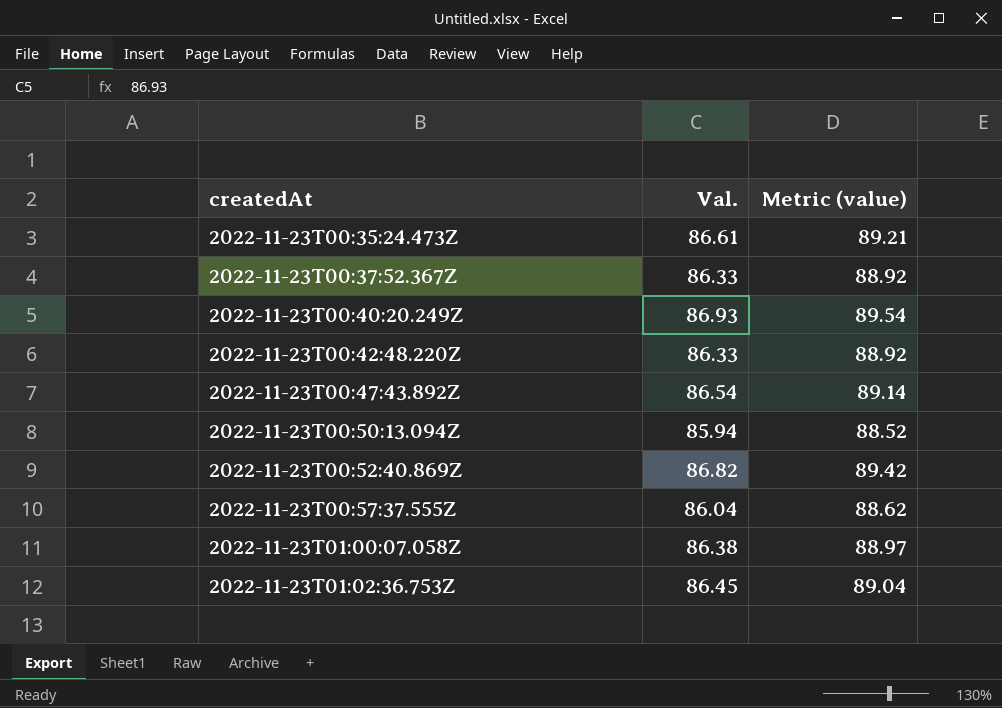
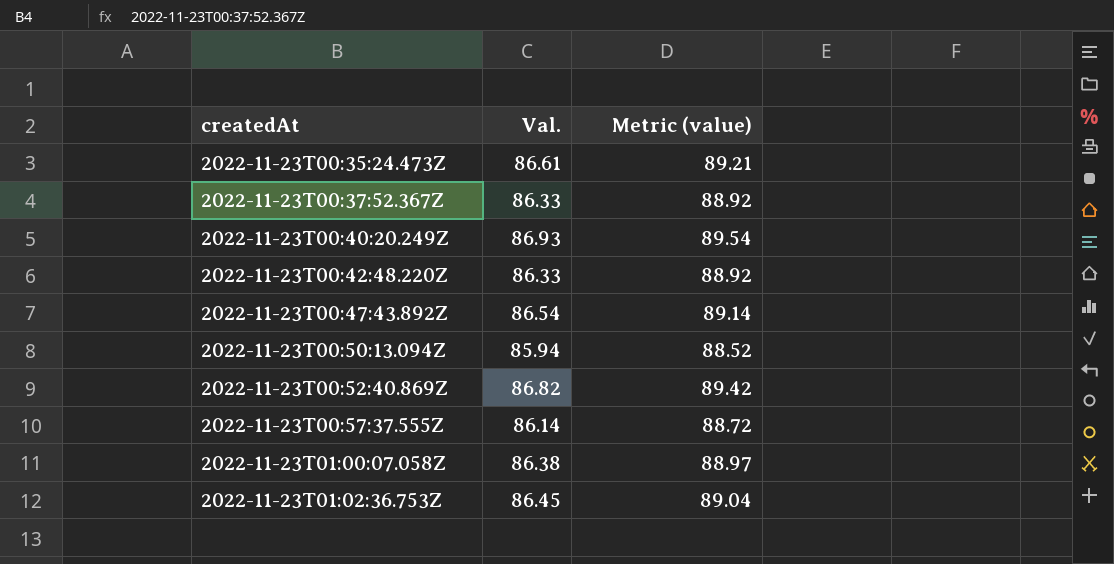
2022-11-23T00:57:37.555Z | Val.: 86.04 -> 86.14
2022-11-23T00:57:37.555Z | Metric (value): 88.62 -> 88.72

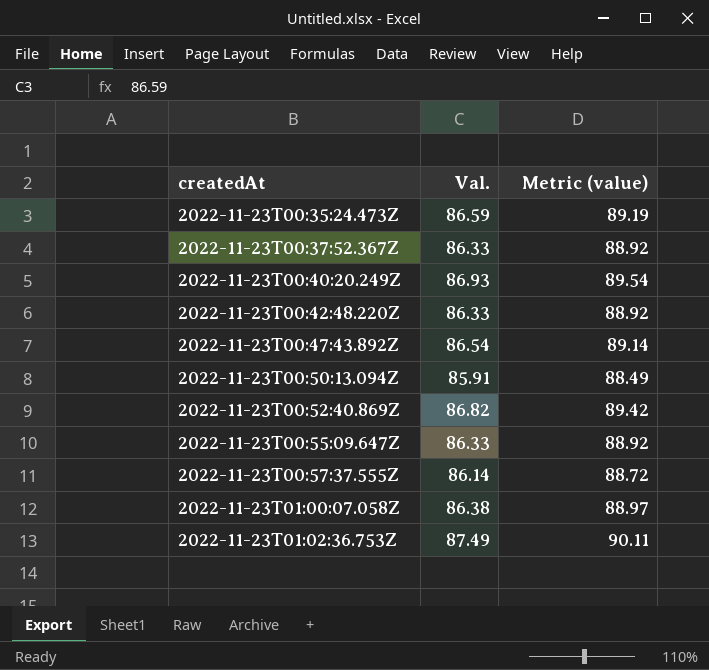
2022-11-23T00:35:24.473Z | Val.: 86.61 -> 86.59
2022-11-23T00:35:24.473Z | Metric (value): 89.21 -> 89.19
2022-11-23T00:50:13.094Z | Val.: 85.94 -> 85.91
2022-11-23T00:50:13.094Z | Metric (value): 88.52 -> 88.49
row 2022-11-23T00:55:09.647Z: none -> 86.33 | 88.92
2022-11-23T01:02:36.753Z | Val.: 86.45 -> 87.49
2022-11-23T01:02:36.753Z | Metric (value): 89.04 -> 90.11

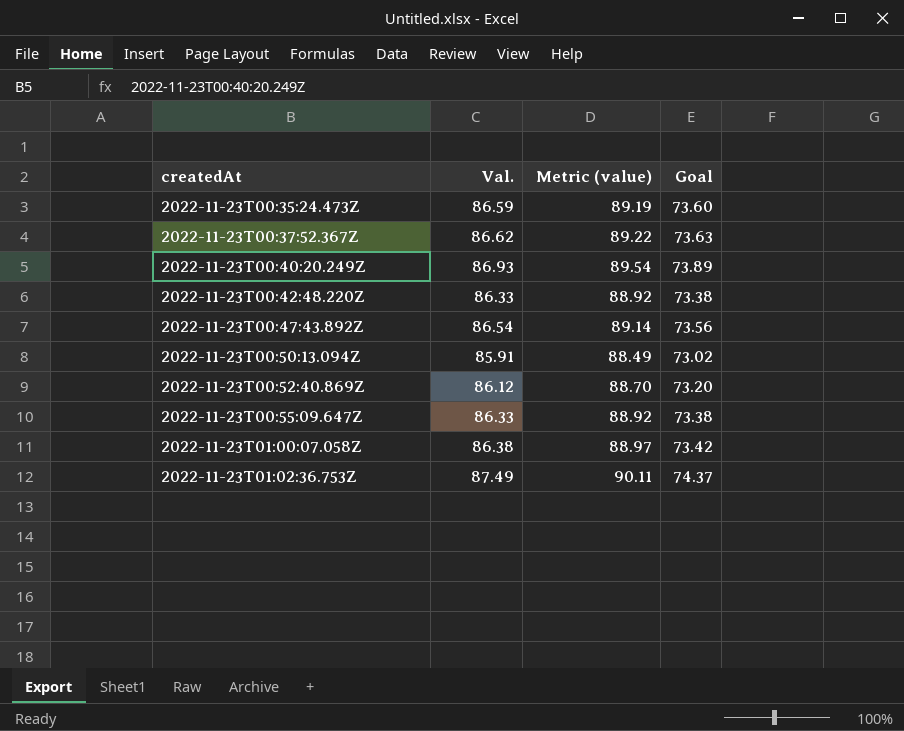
column Goal | formula: none -> [Val.] * 0.85
row 2022-11-23T00:57:37.555Z: 86.14 | 88.72 -> none
2022-11-23T00:37:52.367Z | Val.: 86.33 -> 86.62
2022-11-23T00:37:52.367Z | Metric (value): 88.92 -> 89.22
2022-11-23T00:52:40.869Z | Val.: 86.82 -> 86.12
2022-11-23T00:52:40.869Z | Metric (value): 89.42 -> 88.70

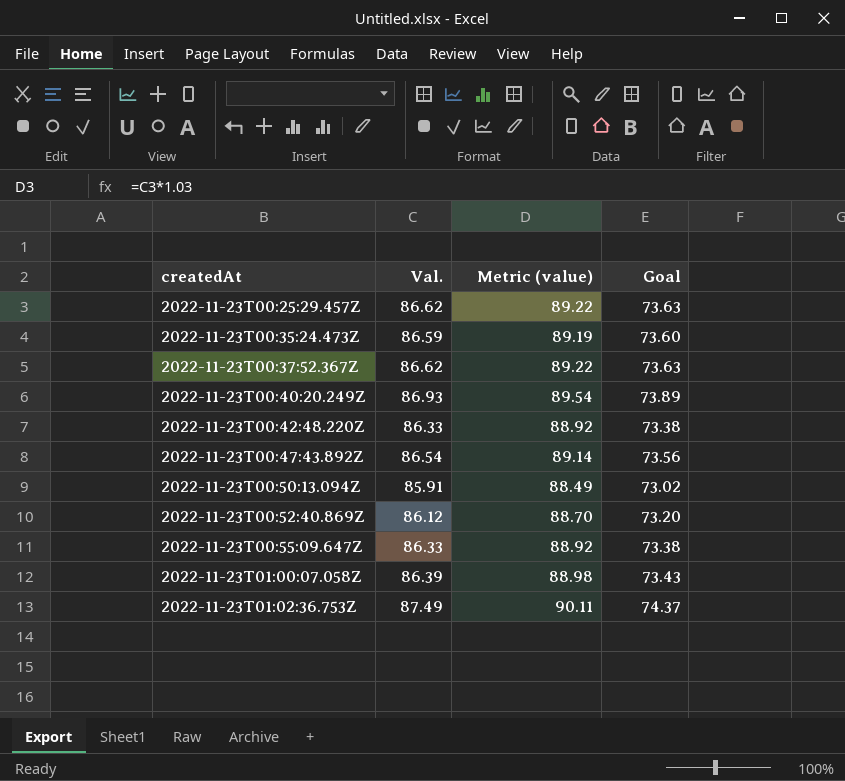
row 2022-11-23T00:25:29.457Z: none -> 86.62 | 89.22 | 73.63
2022-11-23T01:00:07.058Z | Val.: 86.38 -> 86.39
2022-11-23T01:00:07.058Z | Metric (value): 88.97 -> 88.98
2022-11-23T01:00:07.058Z | Goal: 73.42 -> 73.43

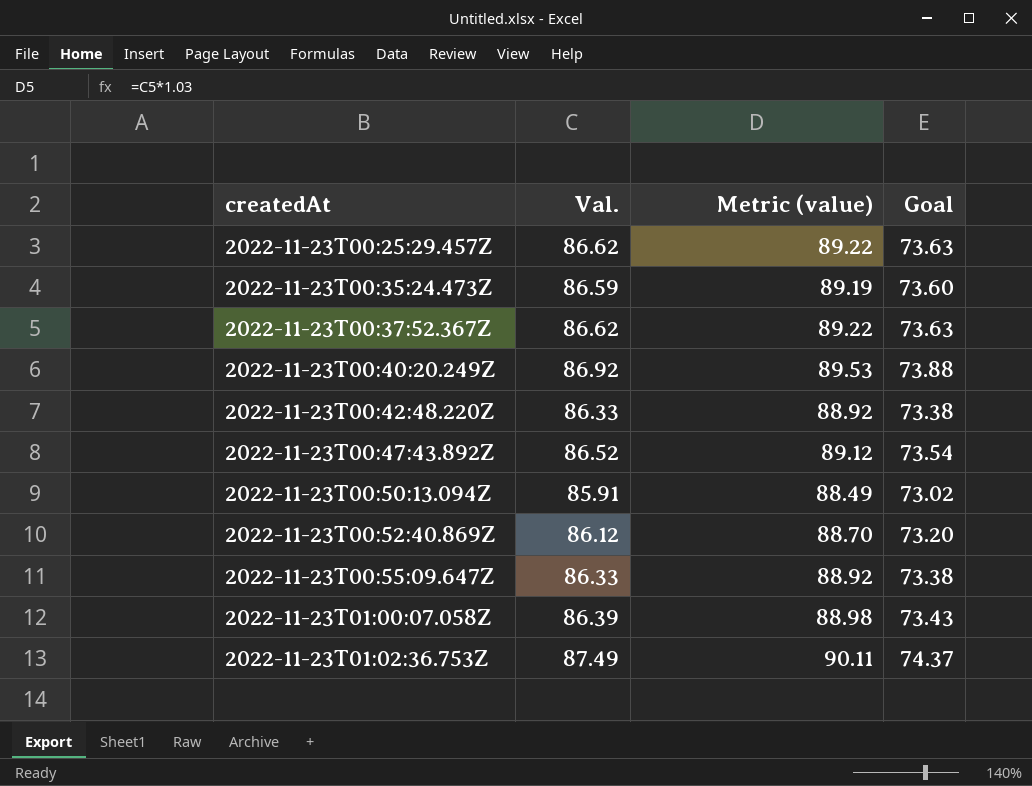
2022-11-23T00:40:20.249Z | Val.: 86.93 -> 86.92
2022-11-23T00:40:20.249Z | Metric (value): 89.54 -> 89.53
2022-11-23T00:40:20.249Z | Goal: 73.89 -> 73.88
2022-11-23T00:47:43.892Z | Val.: 86.54 -> 86.52
2022-11-23T00:47:43.892Z | Metric (value): 89.14 -> 89.12
2022-11-23T00:47:43.892Z | Goal: 73.56 -> 73.54

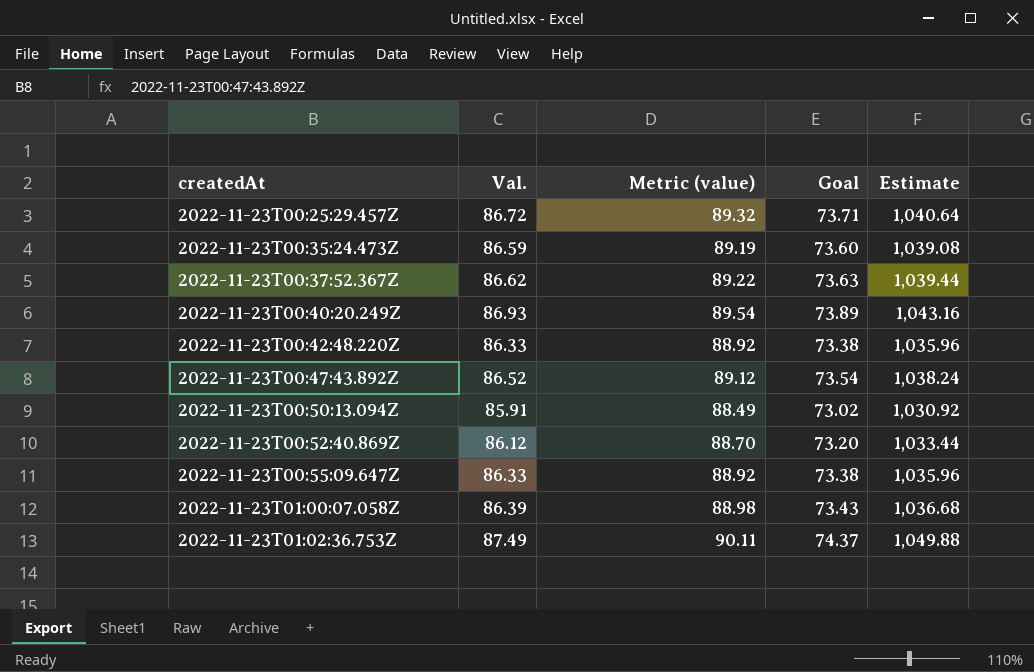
column Estimate | formula: none -> [Val.] * 12
2022-11-23T00:25:29.457Z | Val.: 86.62 -> 86.72
2022-11-23T00:25:29.457Z | Metric (value): 89.22 -> 89.32
2022-11-23T00:25:29.457Z | Goal: 73.63 -> 73.71
2022-11-23T00:40:20.249Z | Val.: 86.92 -> 86.93
2022-11-23T00:40:20.249Z | Metric (value): 89.53 -> 89.54
2022-11-23T00:40:20.249Z | Goal: 73.88 -> 73.89

